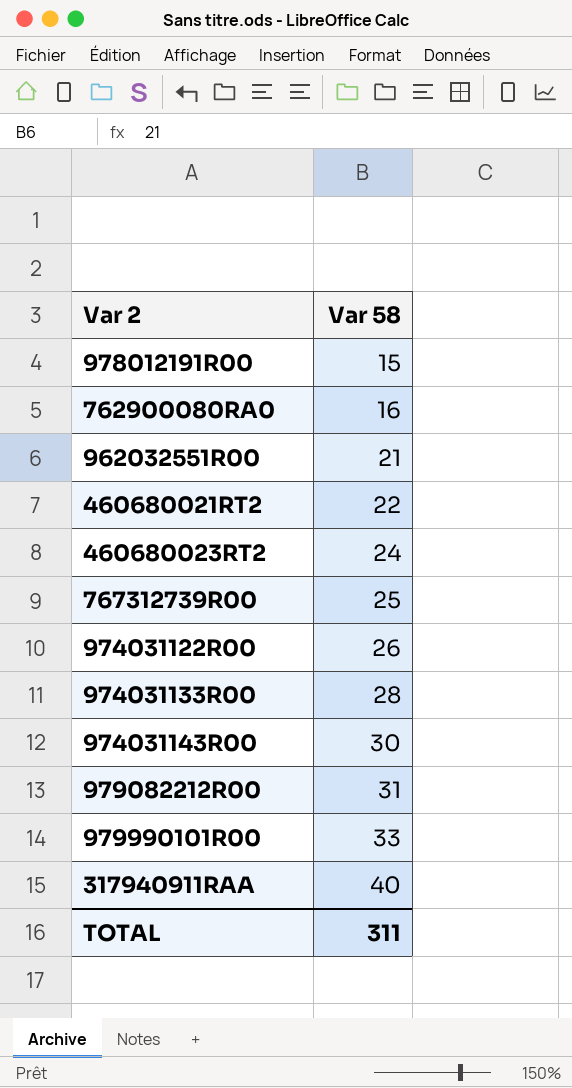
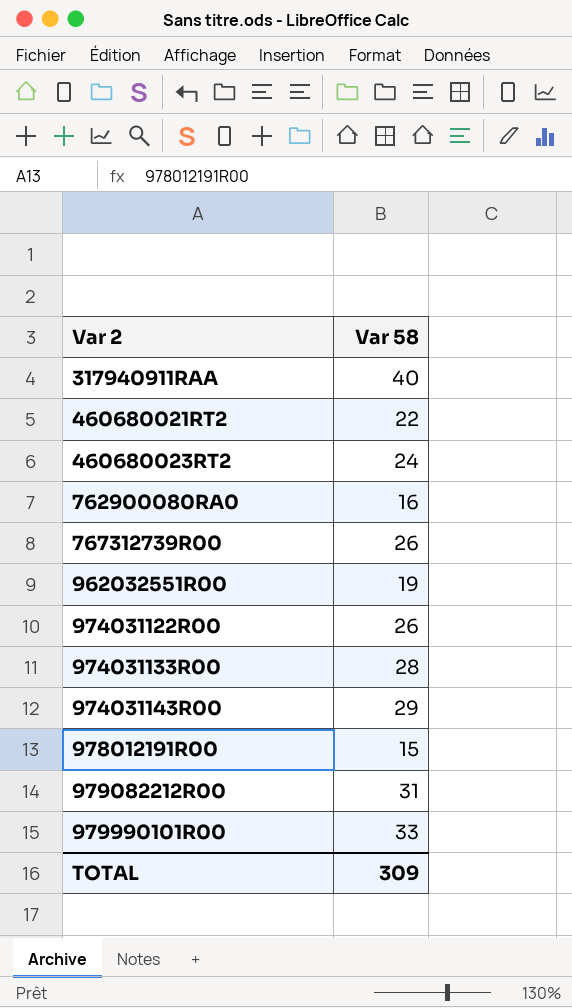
row order: Var 58 ascending -> Var 2 ascending
767312739R00 | Var 58: 25 -> 26
962032551R00 | Var 58: 21 -> 19
974031143R00 | Var 58: 30 -> 29
TOTAL | Var 58: 311 -> 309

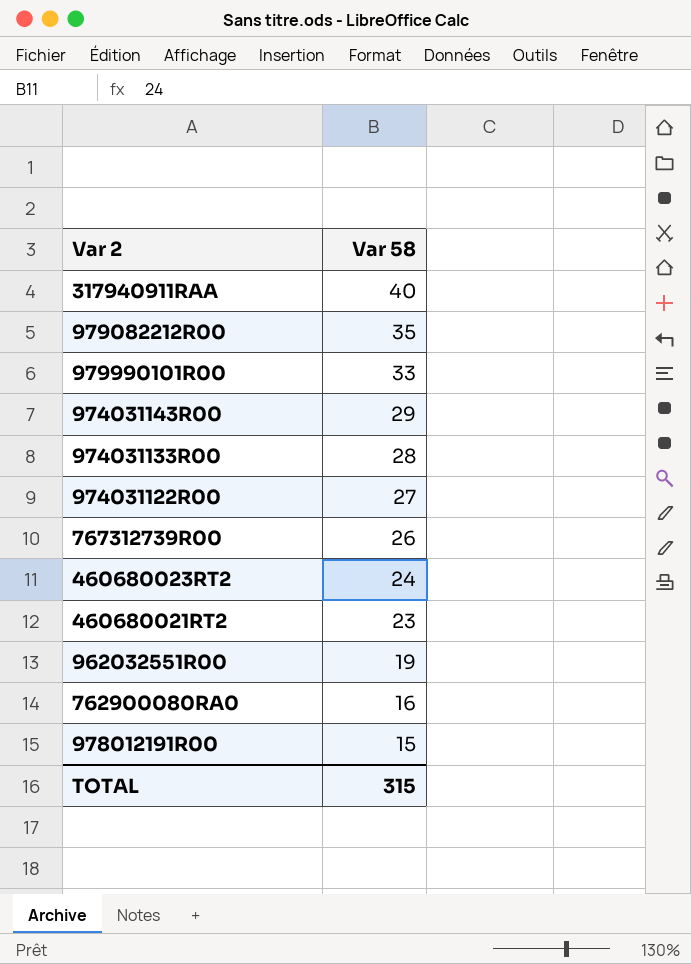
row order: Var 2 ascending -> Var 58 descending
979082212R00 | Var 58: 31 -> 35
974031122R00 | Var 58: 26 -> 27
460680021RT2 | Var 58: 22 -> 23
TOTAL | Var 58: 309 -> 315

